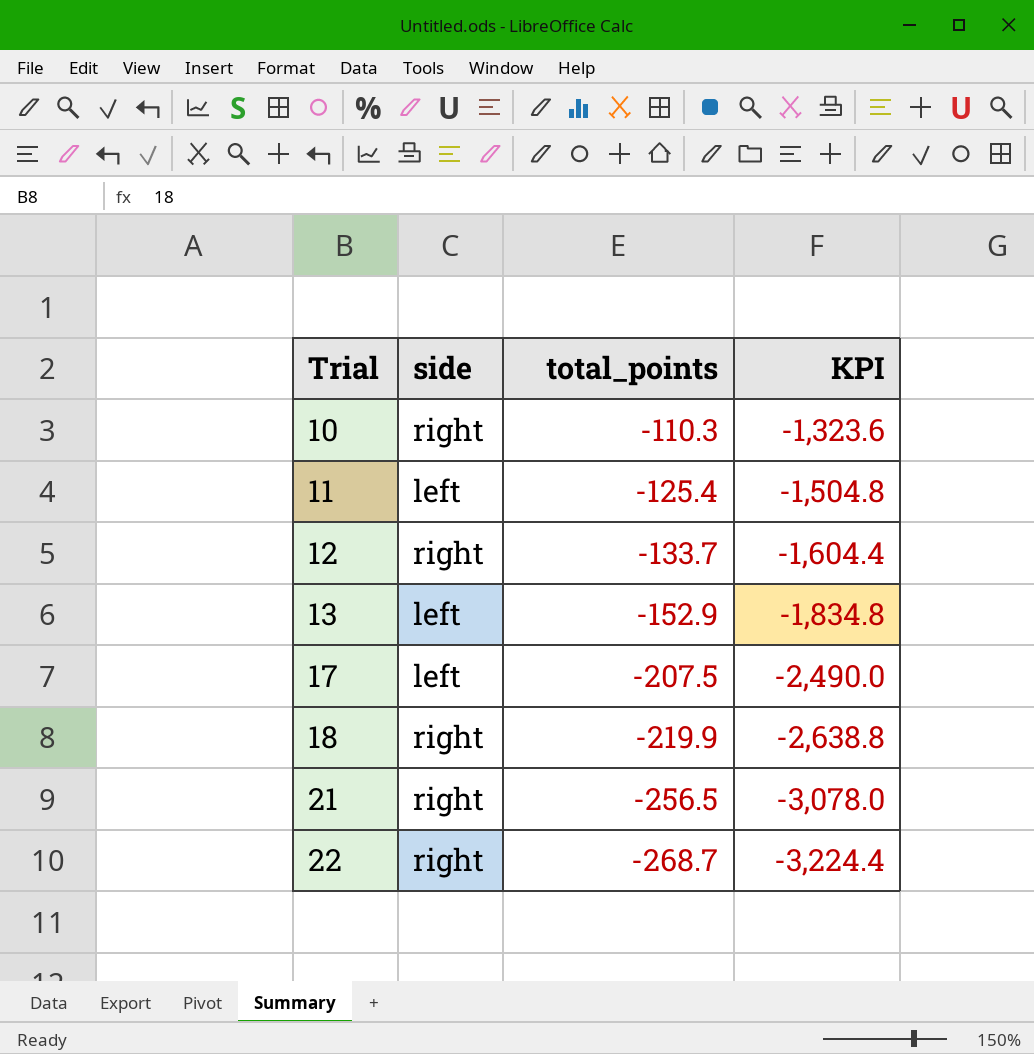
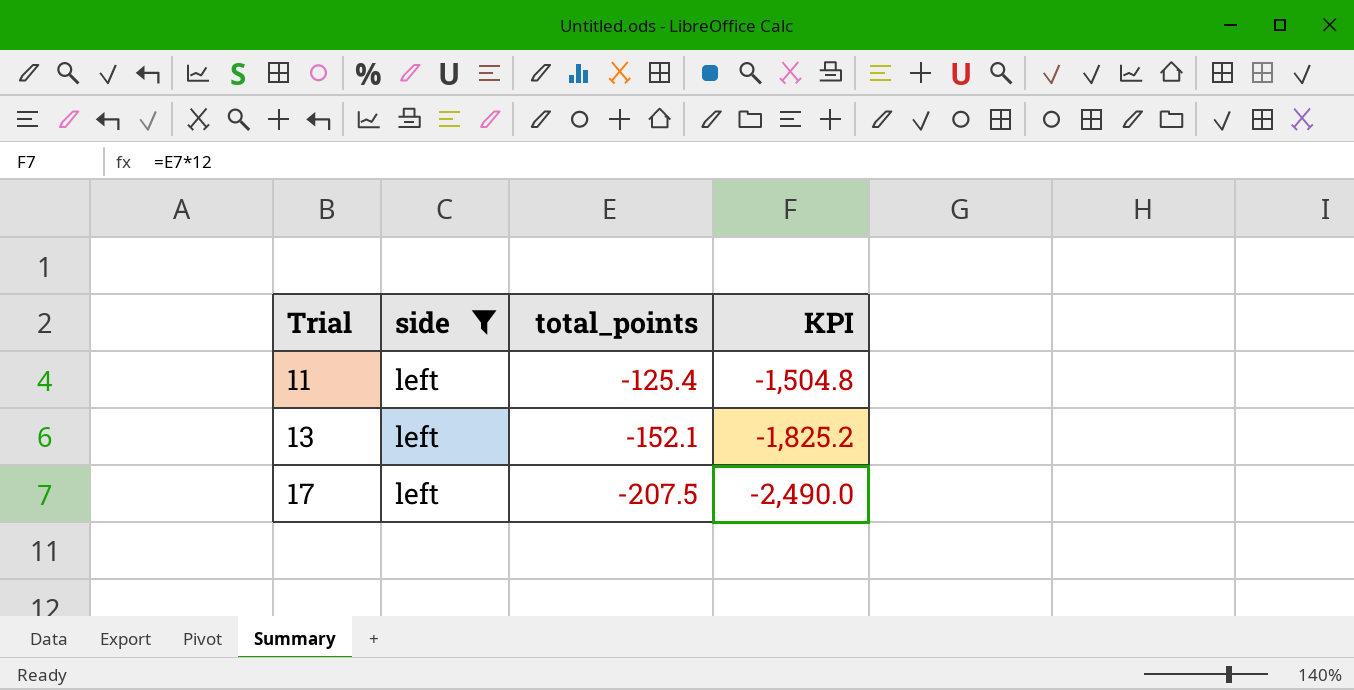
filter: none -> side = left
13 | total_points: -152.9 -> -152.1
13 | KPI: -1,834.8 -> -1,825.2

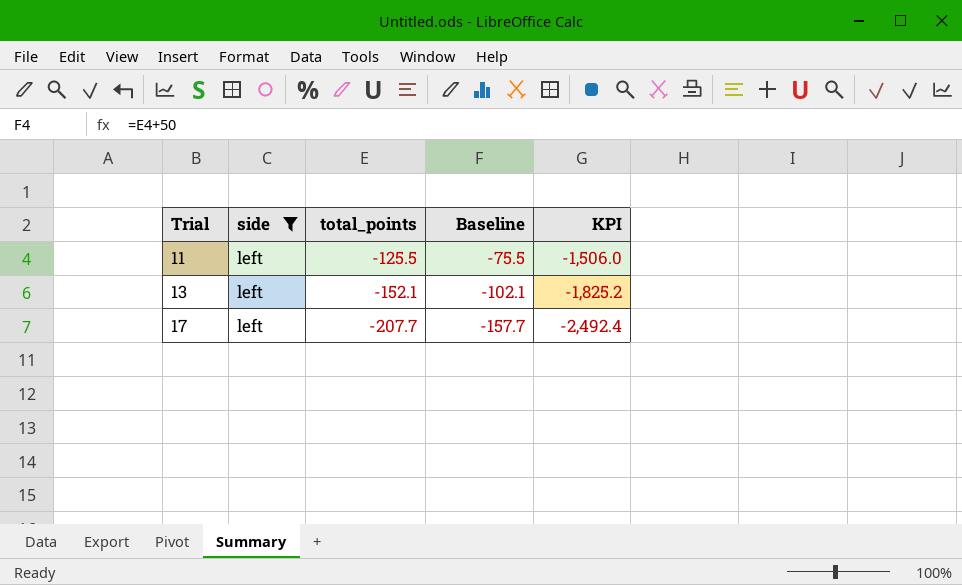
column Baseline | formula: none -> [total_points] + 50
11 | total_points: -125.4 -> -125.5
11 | KPI: -1,504.8 -> -1,506.0
17 | total_points: -207.5 -> -207.7
17 | KPI: -2,490.0 -> -2,492.4

